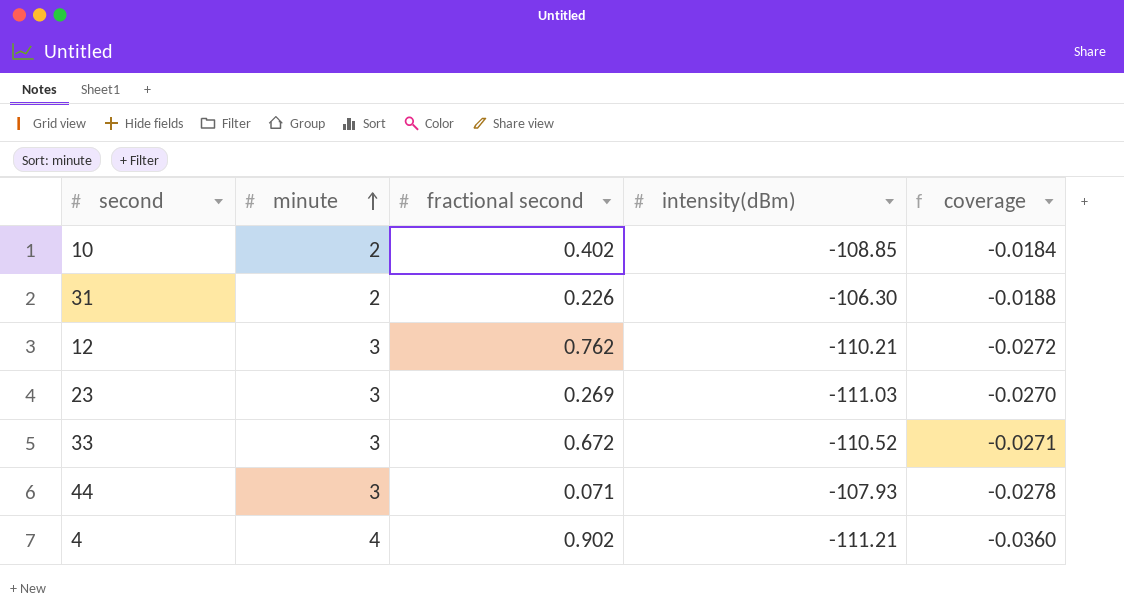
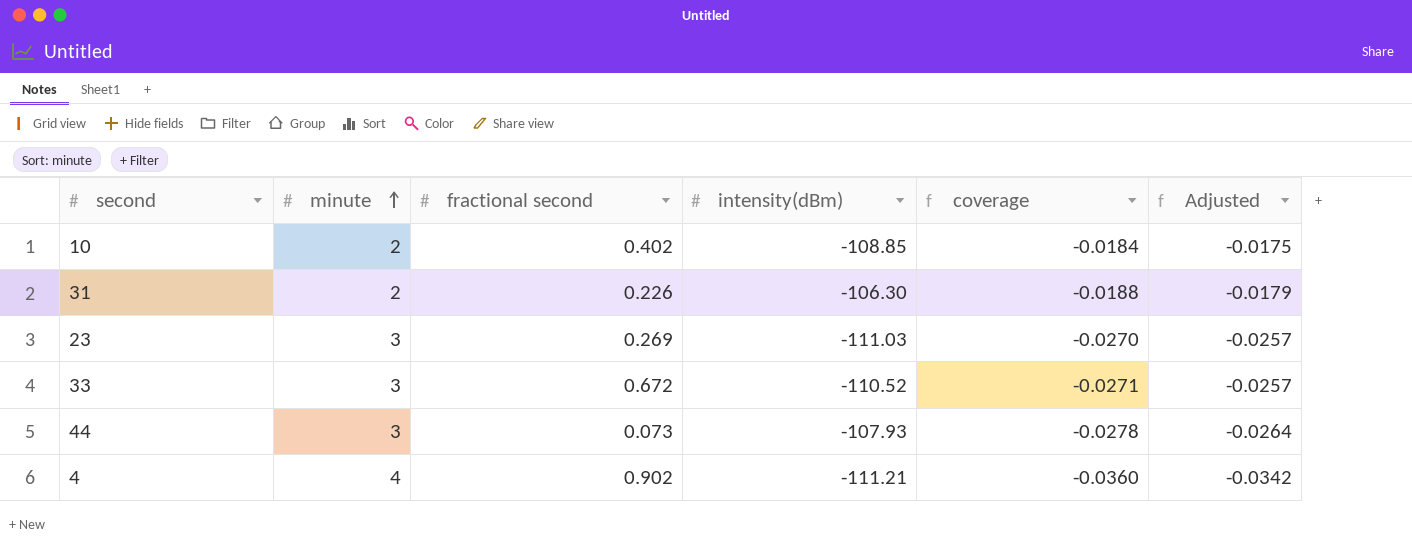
column Adjusted | formula: none -> [coverage] * 0.95
row 12: 3 | 0.762 | -110.21 | -0.0272 -> none
44 | fractional second: 0.071 -> 0.073

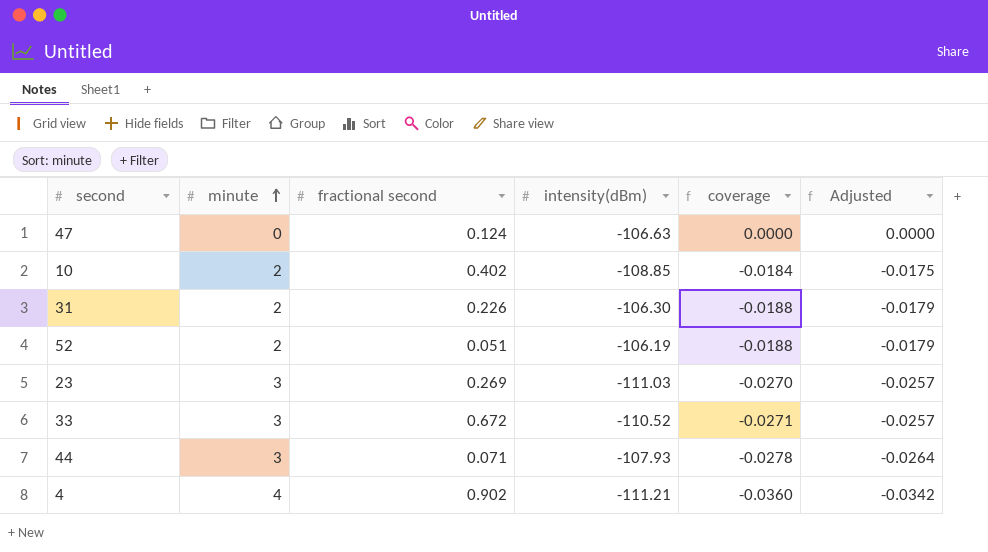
row 47: none -> 0 | 0.124 | -106.63 | 0.0000 | 0.0000
row 52: none -> 2 | 0.051 | -106.19 | -0.0188 | -0.0179
44 | fractional second: 0.073 -> 0.071

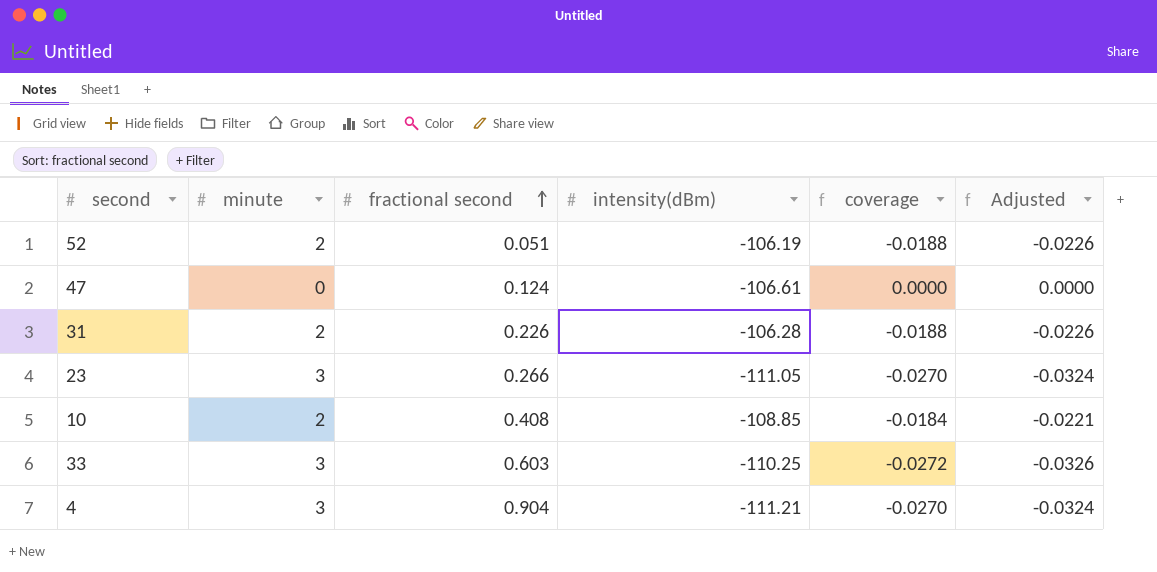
row order: minute ascending -> fractional second ascending
column Adjusted | formula: [coverage] * 0.95 -> [coverage] * 1.2
row 44: 3 | 0.071 | -107.93 | -0.0278 | -0.0264 -> none
47 | intensity(dBm): -106.63 -> -106.61
31 | intensity(dBm): -106.30 -> -106.28
23 | fractional second: 0.269 -> 0.266
23 | intensity(dBm): -111.03 -> -111.05
10 | fractional second: 0.402 -> 0.408
33 | fractional second: 0.672 -> 0.603
33 | intensity(dBm): -110.52 -> -110.25
33 | coverage: -0.0271 -> -0.0272
4 | minute: 4 -> 3
4 | fractional second: 0.902 -> 0.904
4 | coverage: -0.0360 -> -0.0270

